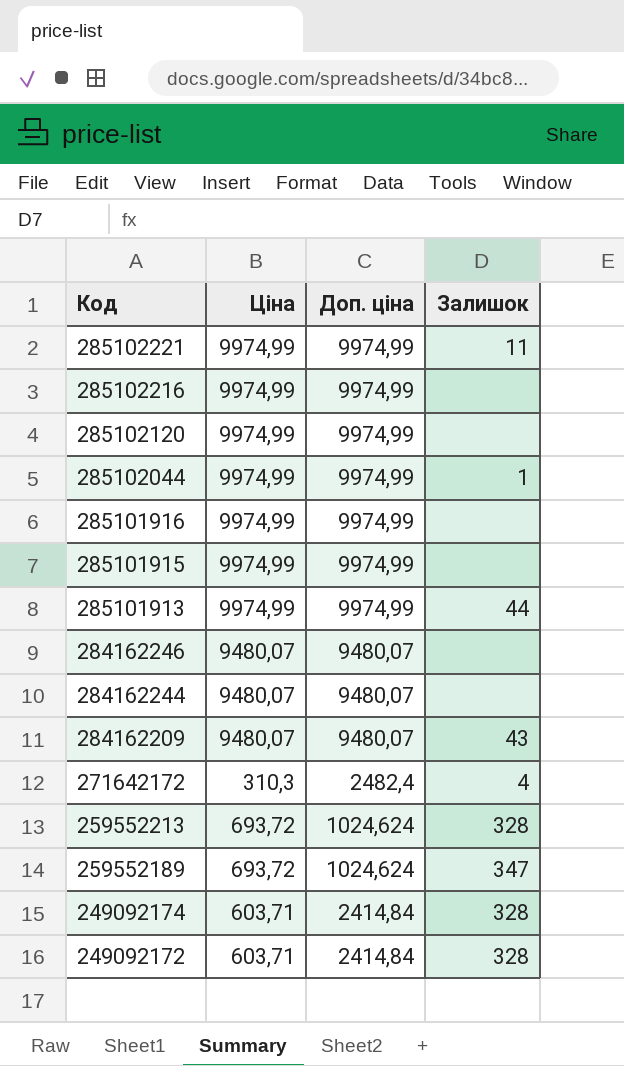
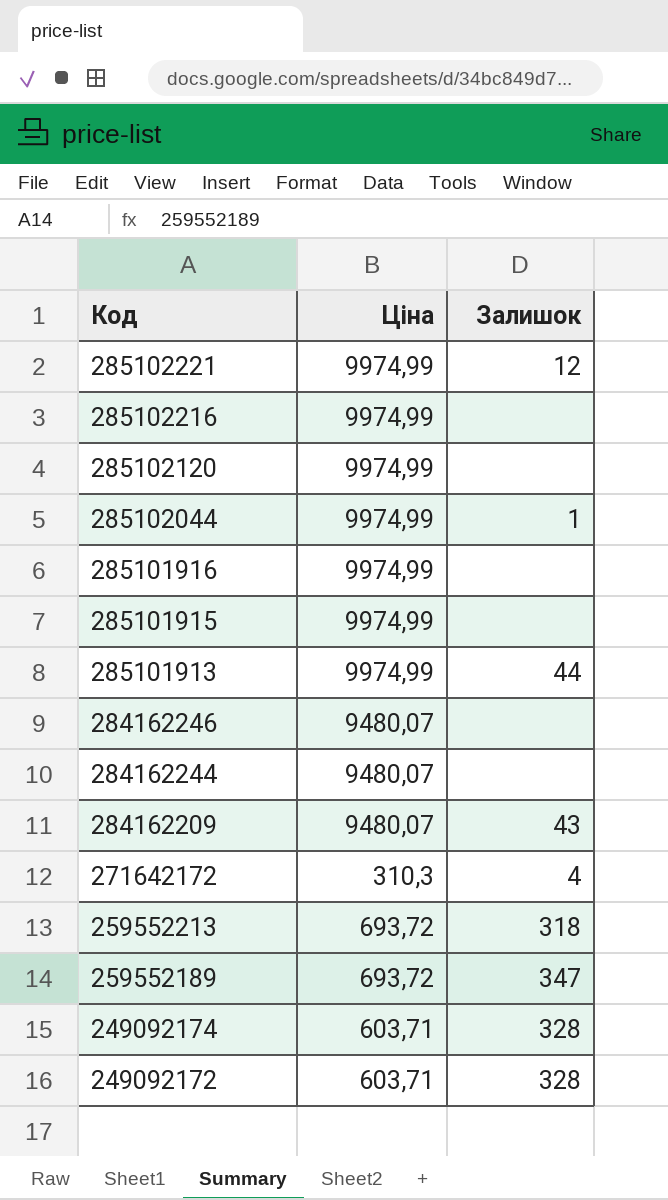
column Доп. ціна | position: 3 -> none
285102221 | Залишок: 11 -> 12
259552213 | Залишок: 328 -> 318

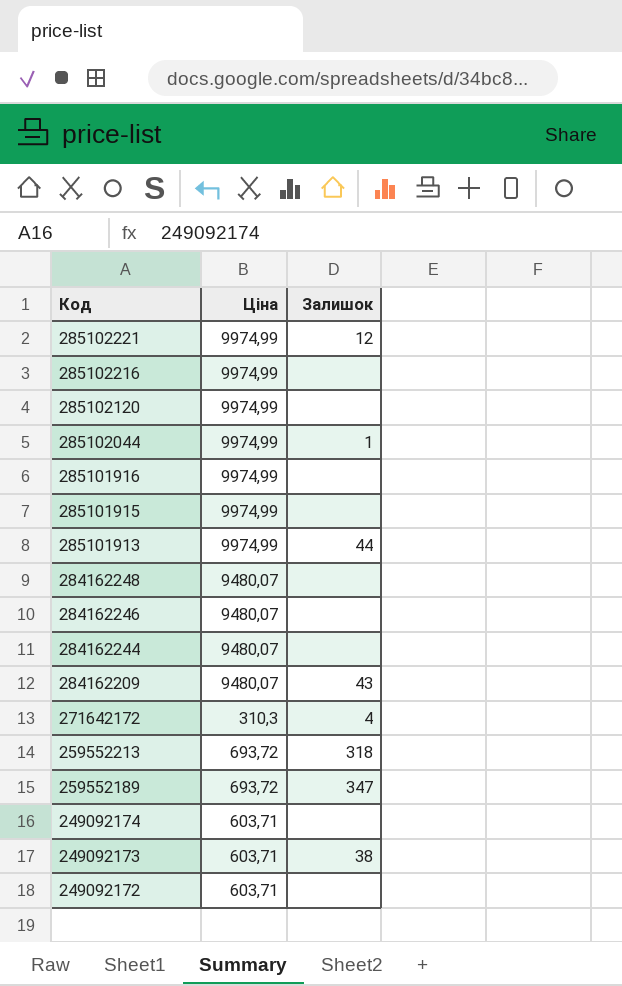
row 284162248: none -> 9480,07 | none
249092174 | Залишок: 328 -> none
row 249092173: none -> 603,71 | 38
249092172 | Залишок: 328 -> none

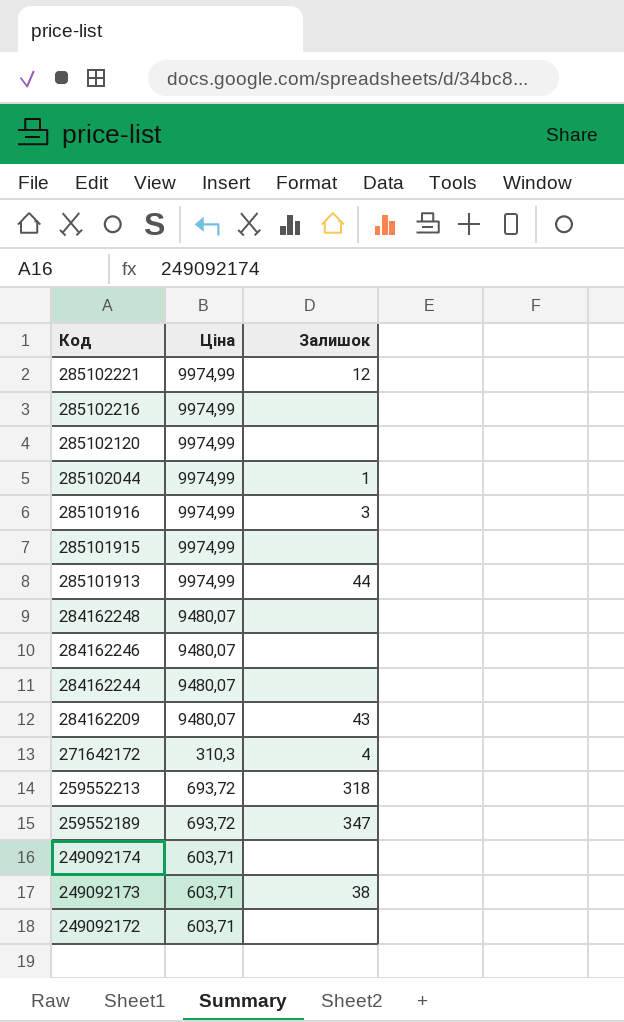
285101916 | Залишок: none -> 3

